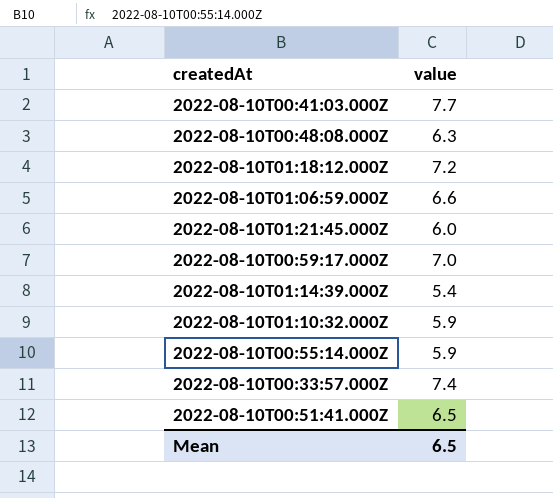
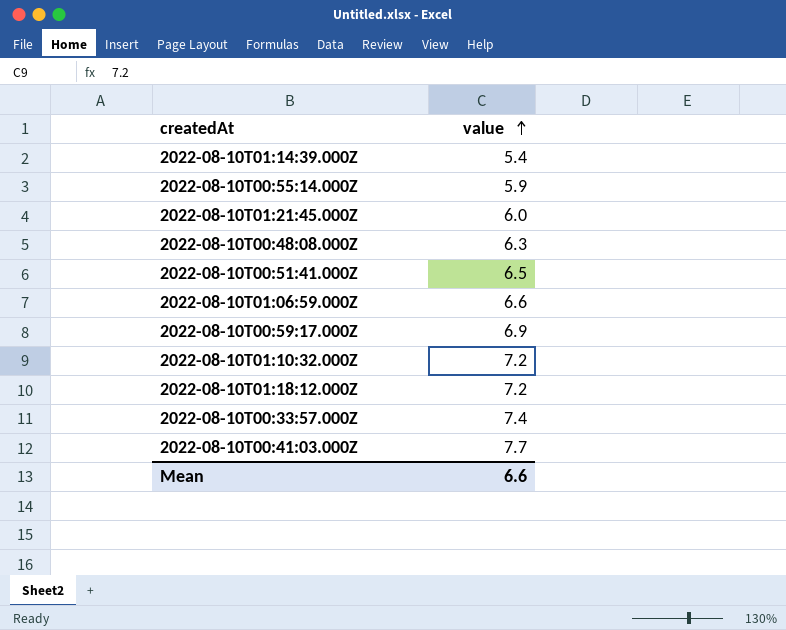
row order: none -> value ascending
2022-08-10T00:59:17.000Z | value: 7.0 -> 6.9
2022-08-10T01:10:32.000Z | value: 5.9 -> 7.2
Mean | value: 6.5 -> 6.6

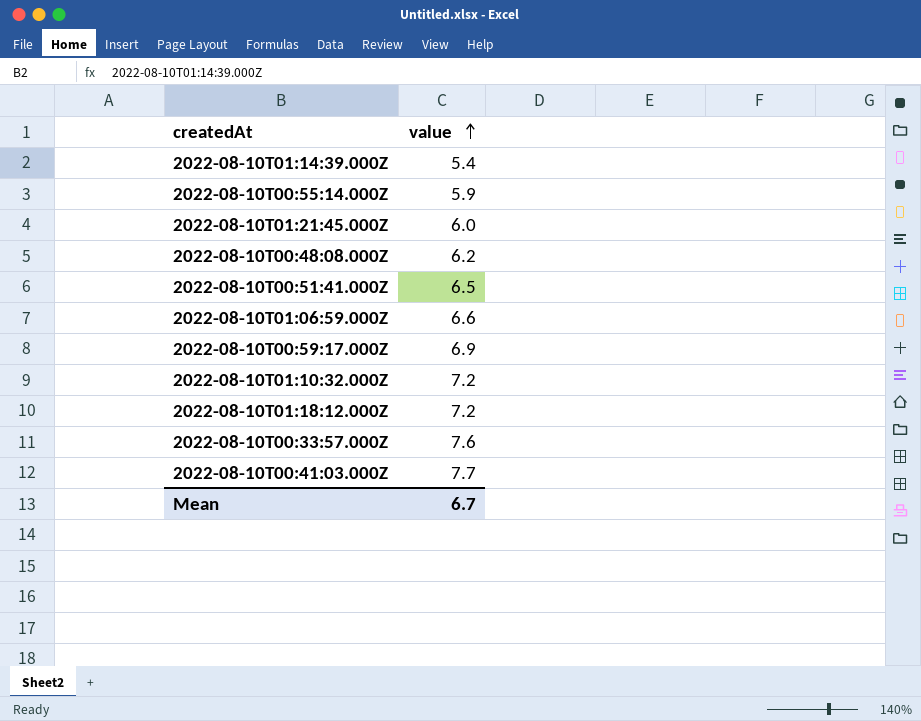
2022-08-10T00:48:08.000Z | value: 6.3 -> 6.2
2022-08-10T00:33:57.000Z | value: 7.4 -> 7.6
Mean | value: 6.6 -> 6.7

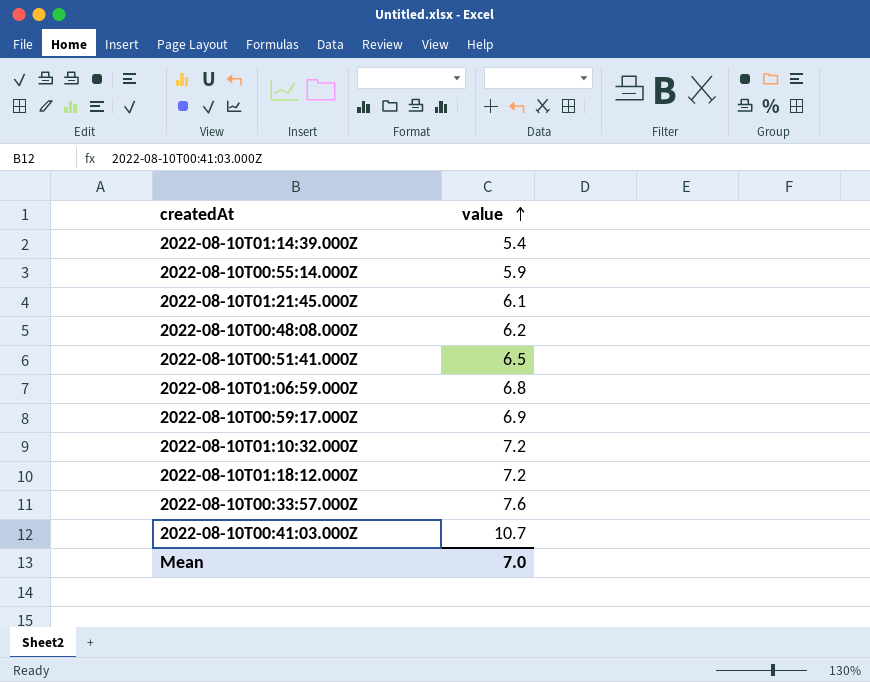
2022-08-10T01:21:45.000Z | value: 6.0 -> 6.1
2022-08-10T01:06:59.000Z | value: 6.6 -> 6.8
2022-08-10T00:41:03.000Z | value: 7.7 -> 10.7
Mean | value: 6.7 -> 7.0

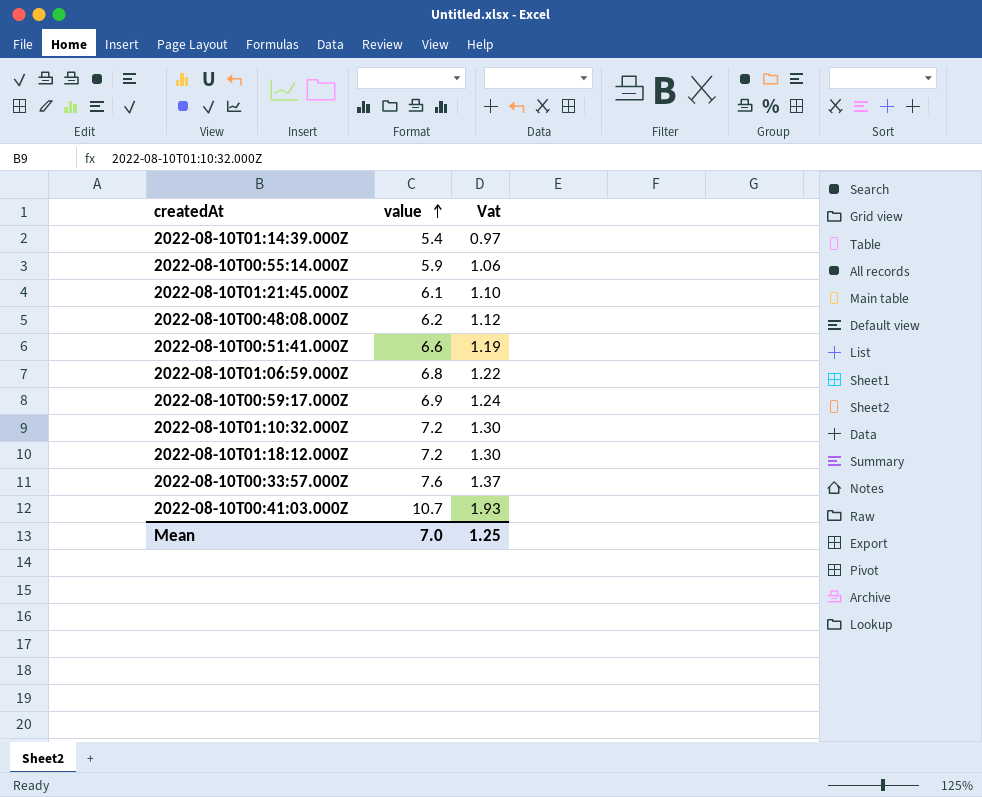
column Vat | formula: none -> [value] * 0.18
2022-08-10T00:51:41.000Z | value: 6.5 -> 6.6

